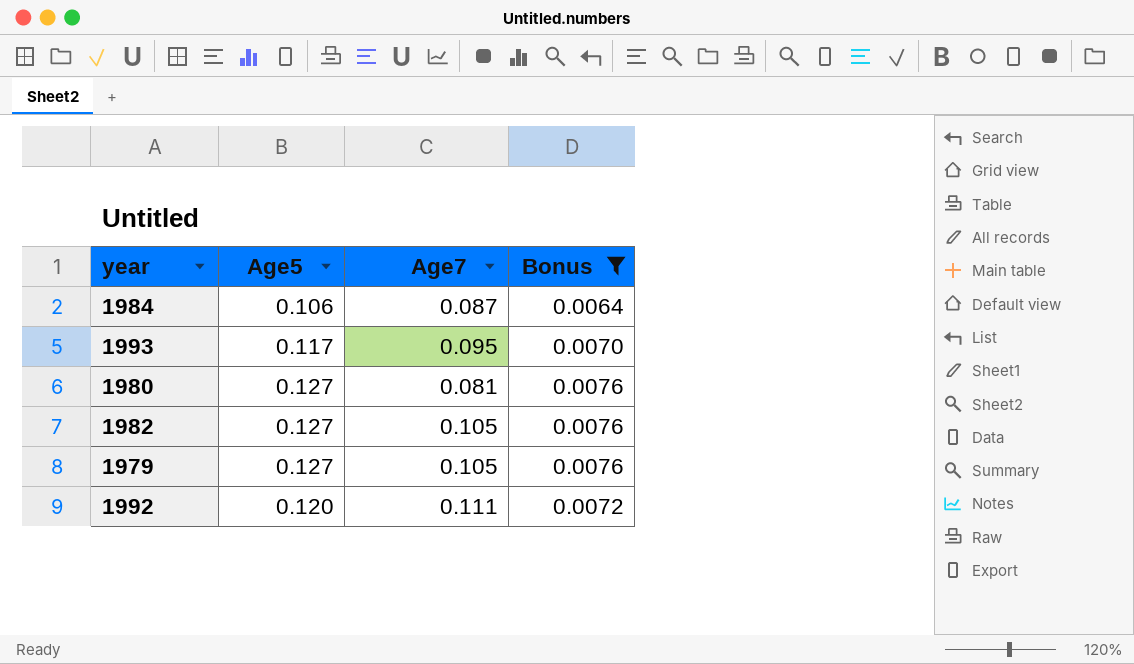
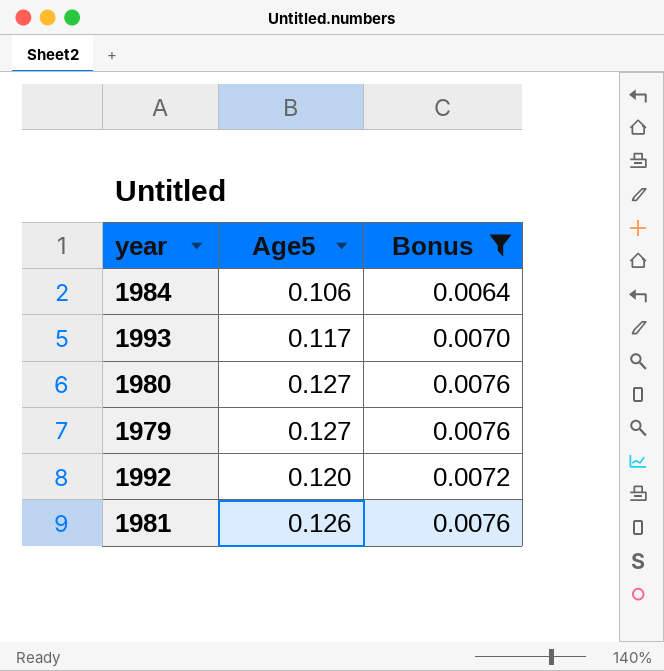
column Age7 | position: 3 -> none
row 1982: 0.127 | 0.105 | 0.0076 -> none
row 1981: none -> 0.126 | 0.0076

